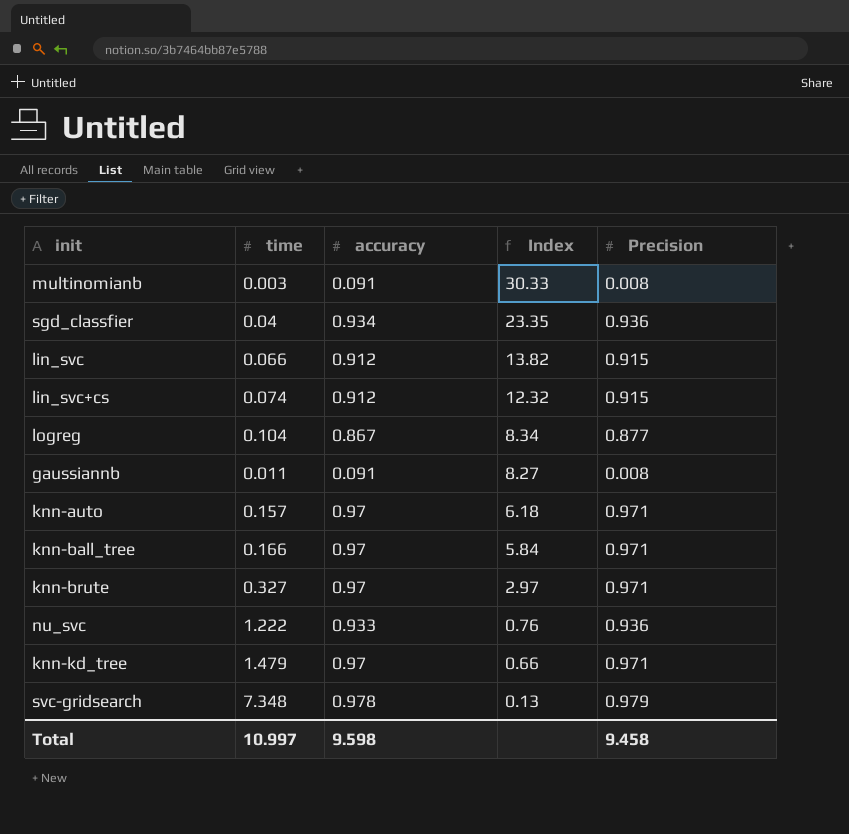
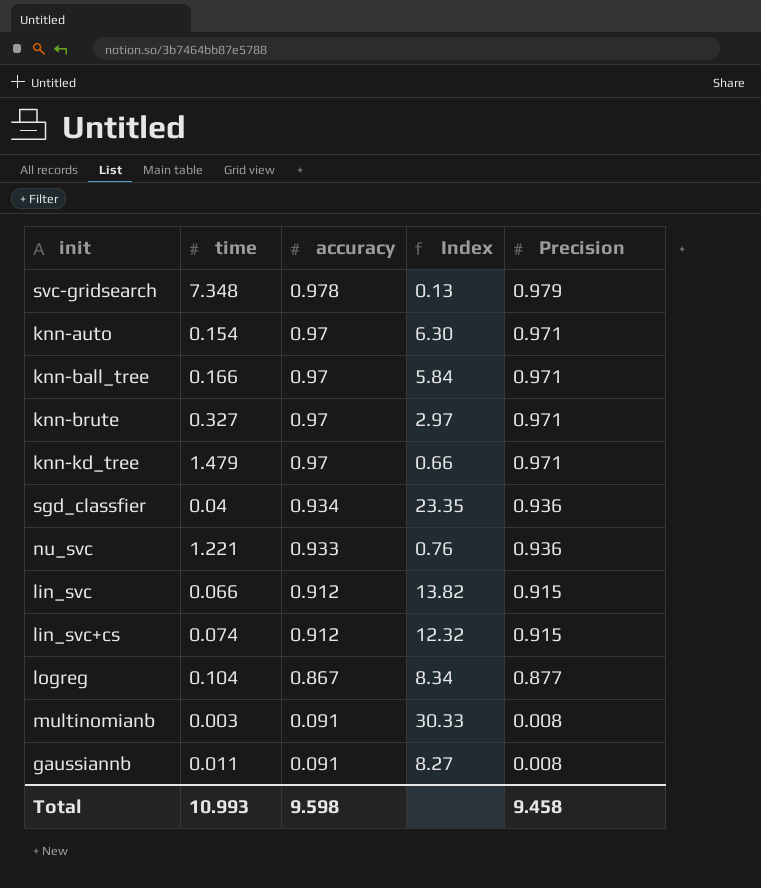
row order: Index descending -> accuracy descending
knn-auto | time: 0.157 -> 0.154
knn-auto | Index: 6.18 -> 6.30
nu_svc | time: 1.222 -> 1.221
Total | time: 10.997 -> 10.993

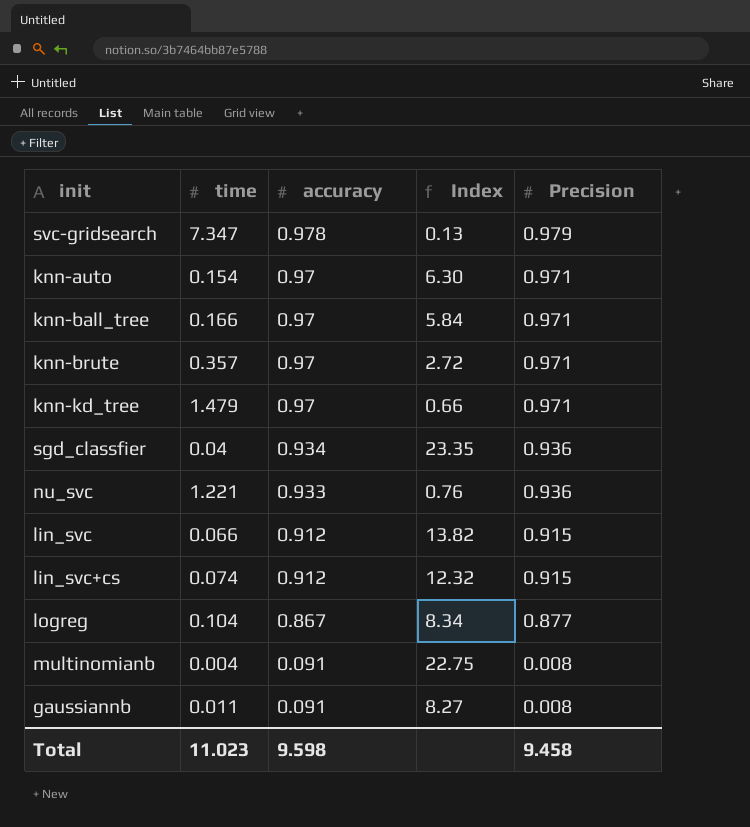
svc-gridsearch | time: 7.348 -> 7.347
knn-brute | time: 0.327 -> 0.357
knn-brute | Index: 2.97 -> 2.72
multinomianb | time: 0.003 -> 0.004
multinomianb | Index: 30.33 -> 22.75
Total | time: 10.993 -> 11.023

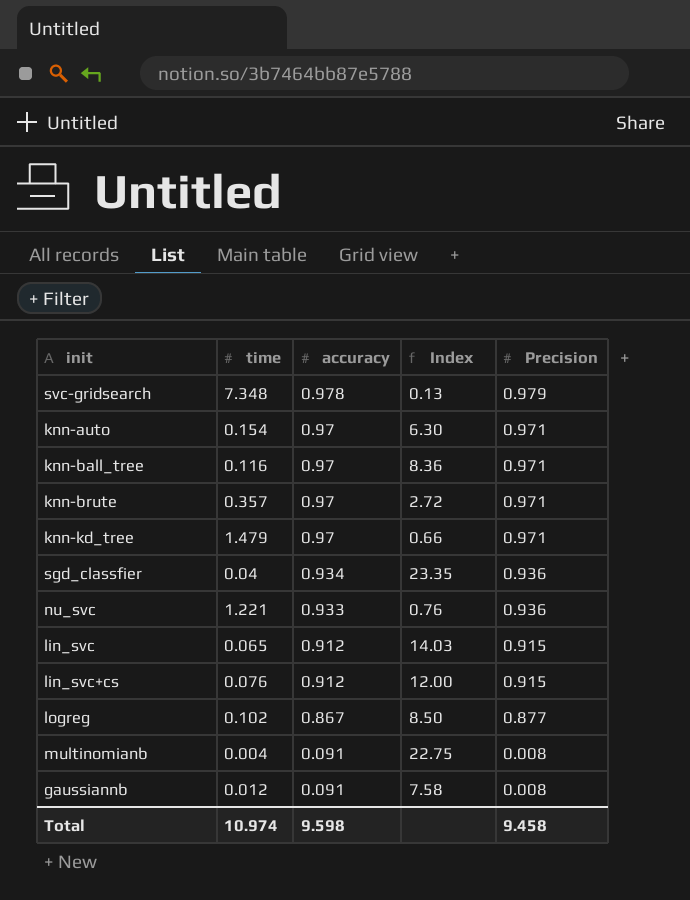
svc-gridsearch | time: 7.347 -> 7.348
knn-ball_tree | time: 0.166 -> 0.116
knn-ball_tree | Index: 5.84 -> 8.36
lin_svc | time: 0.066 -> 0.065
lin_svc | Index: 13.82 -> 14.03
lin_svc+cs | time: 0.074 -> 0.076
lin_svc+cs | Index: 12.32 -> 12.00
logreg | time: 0.104 -> 0.102
logreg | Index: 8.34 -> 8.50
gaussiannb | time: 0.011 -> 0.012
gaussiannb | Index: 8.27 -> 7.58
Total | time: 11.023 -> 10.974

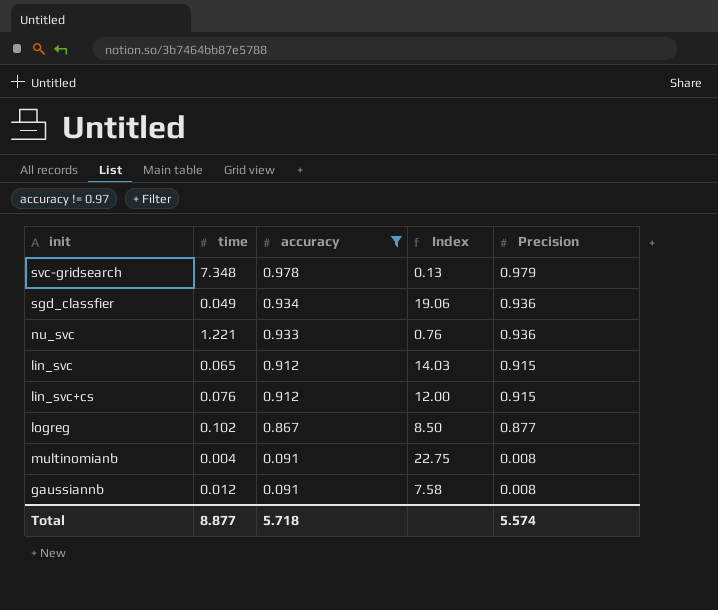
filter: none -> accuracy != 0.97
sgd_classfier | time: 0.04 -> 0.049
sgd_classfier | Index: 23.35 -> 19.06
Total | time: 10.974 -> 8.877
Total | accuracy: 9.598 -> 5.718
Total | Precision: 9.458 -> 5.574

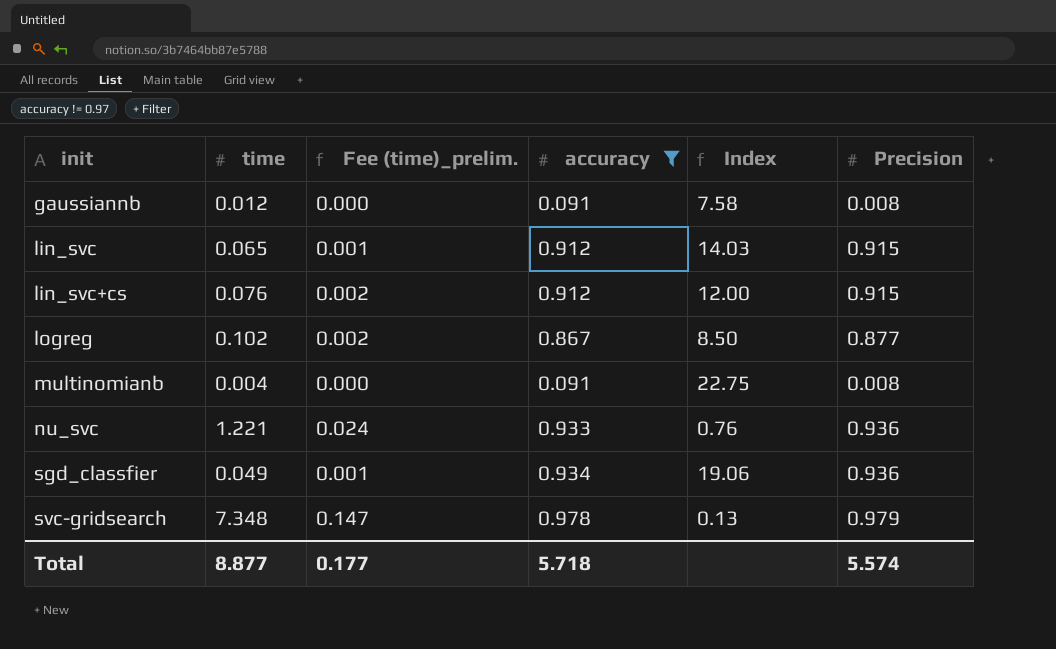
row order: accuracy descending -> init ascending
column Fee (time)_prelim. | formula: none -> [time] * 0.02

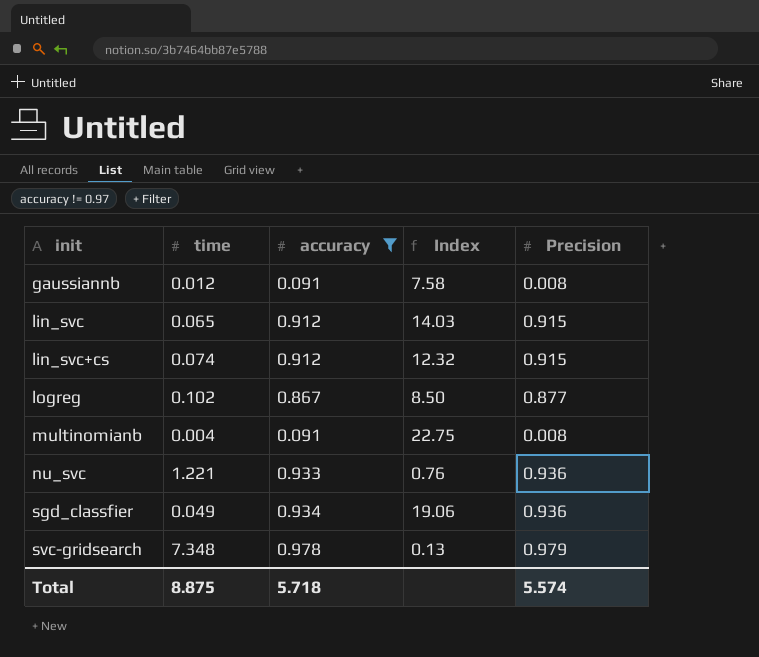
column Fee (time)_prelim. | formula: [time] * 0.02 -> none
lin_svc+cs | time: 0.076 -> 0.074
lin_svc+cs | Index: 12.00 -> 12.32
Total | time: 8.877 -> 8.875

